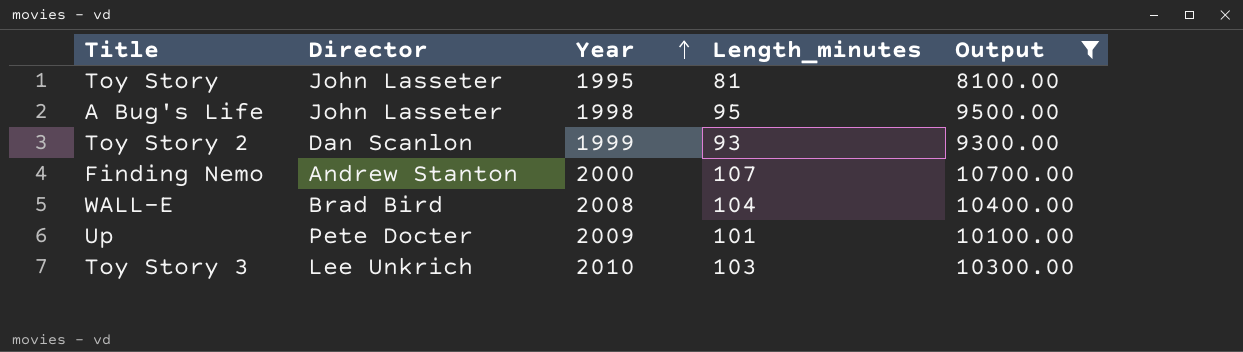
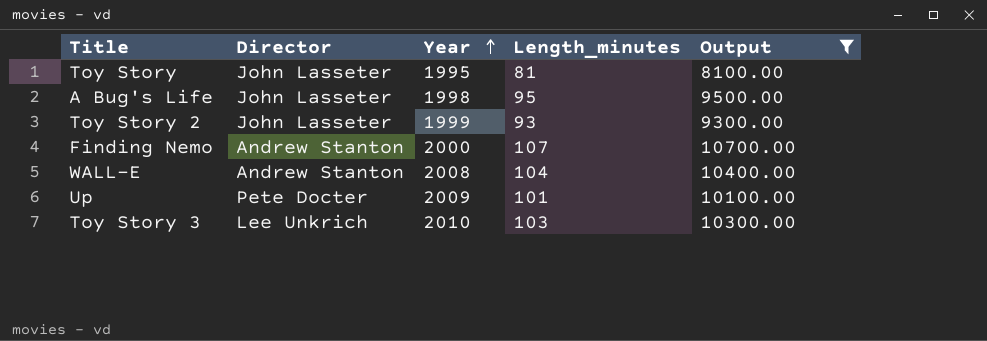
Toy Story 2 | Director: Dan Scanlon -> John Lasseter
WALL-E | Director: Brad Bird -> Andrew Stanton

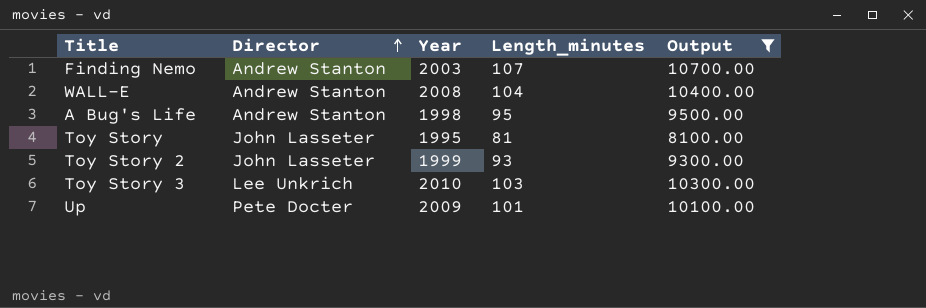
row order: Year ascending -> Director ascending
Finding Nemo | Year: 2000 -> 2003
A Bug's Life | Director: John Lasseter -> Andrew Stanton

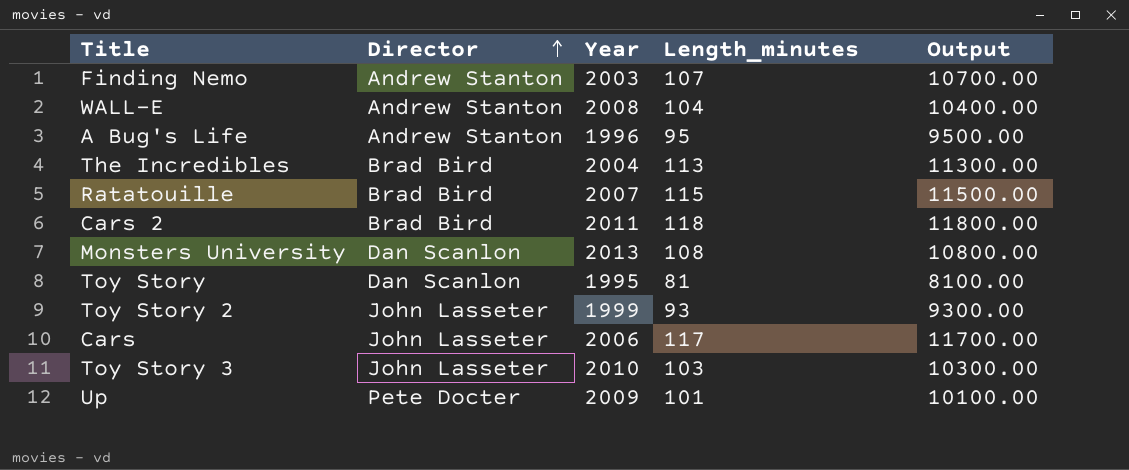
filter: Output <= 10700.00 -> none
A Bug's Life | Year: 1998 -> 1996
Toy Story | Director: John Lasseter -> Dan Scanlon
Toy Story 3 | Director: Lee Unkrich -> John Lasseter

